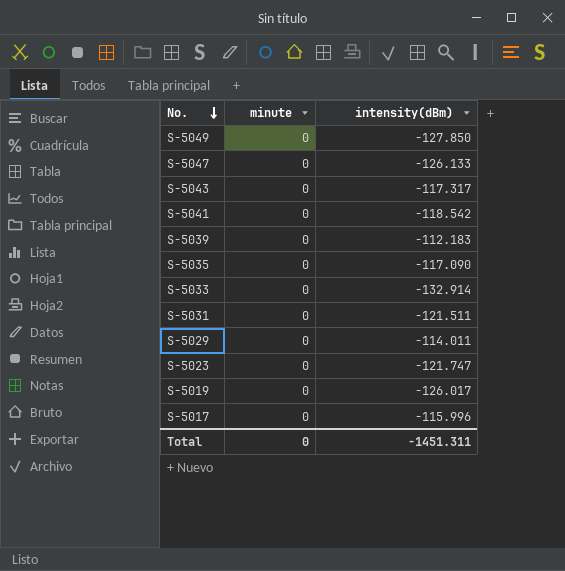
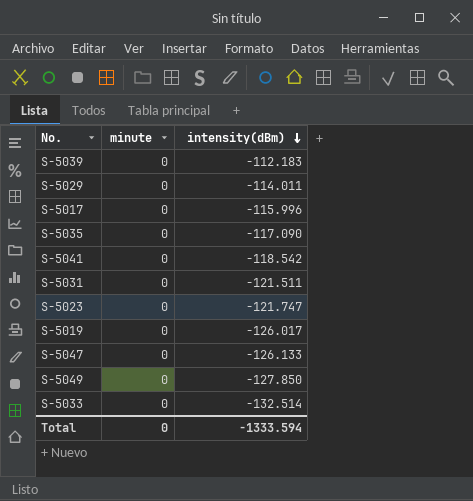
row order: No. descending -> intensity(dBm) descending
row S-5043: 0 | -117.317 -> none
S-5033 | intensity(dBm): -132.914 -> -132.514
Total | intensity(dBm): -1451.311 -> -1333.594

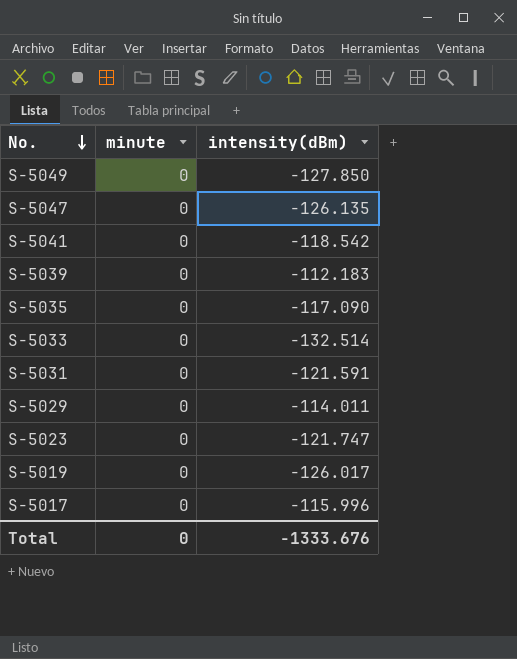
row order: intensity(dBm) descending -> No. descending
S-5047 | intensity(dBm): -126.133 -> -126.135
S-5031 | intensity(dBm): -121.511 -> -121.591
Total | intensity(dBm): -1333.594 -> -1333.676

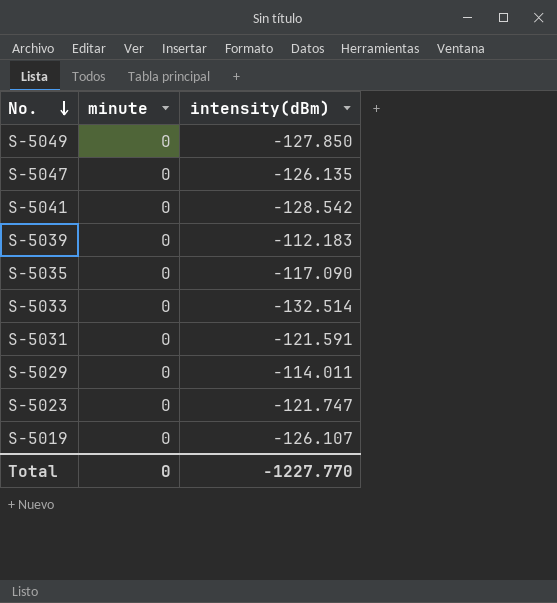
row S-5017: 0 | -115.996 -> none
S-5041 | intensity(dBm): -118.542 -> -128.542
S-5019 | intensity(dBm): -126.017 -> -126.107
Total | intensity(dBm): -1333.676 -> -1227.770

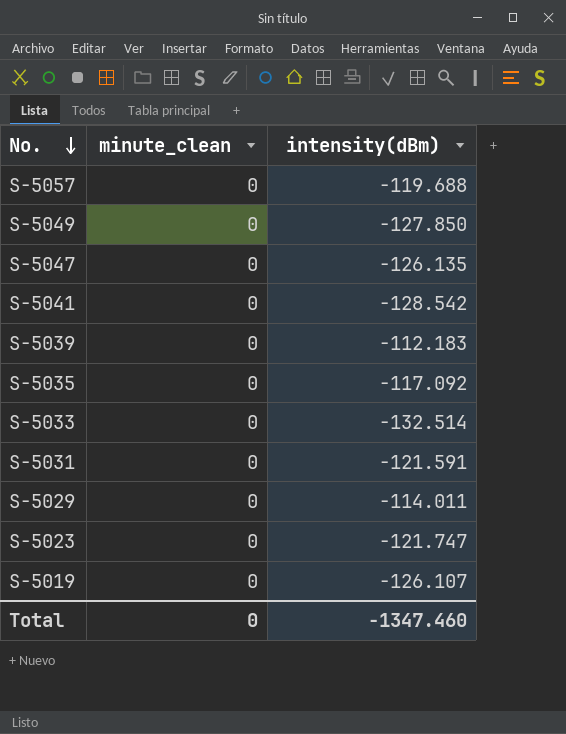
column name: minute -> minute_clean
row S-5057: none -> 0 | -119.688
S-5035 | intensity(dBm): -117.090 -> -117.092
Total | intensity(dBm): -1227.770 -> -1347.460

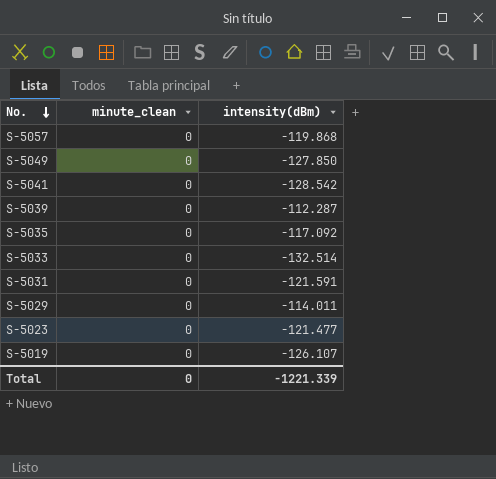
row S-5047: 0 | -126.135 -> none
S-5057 | intensity(dBm): -119.688 -> -119.868
S-5039 | intensity(dBm): -112.183 -> -112.287
S-5023 | intensity(dBm): -121.747 -> -121.477
Total | intensity(dBm): -1347.460 -> -1221.339

